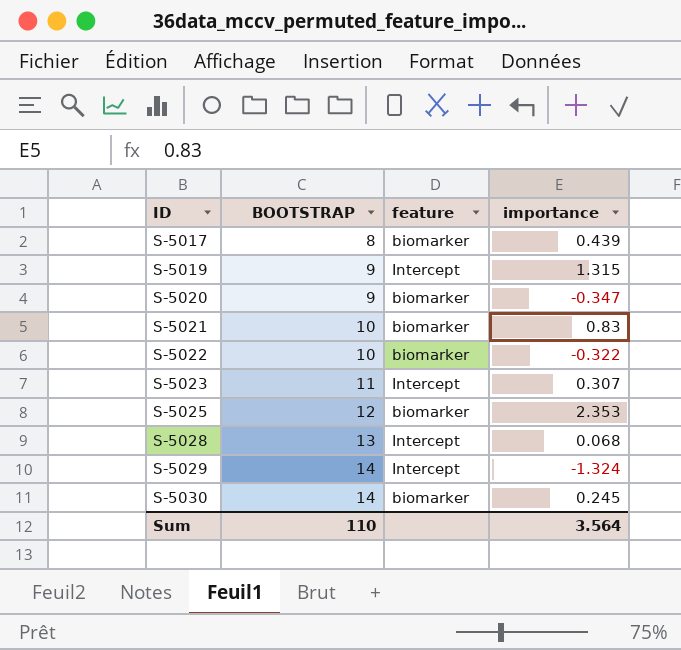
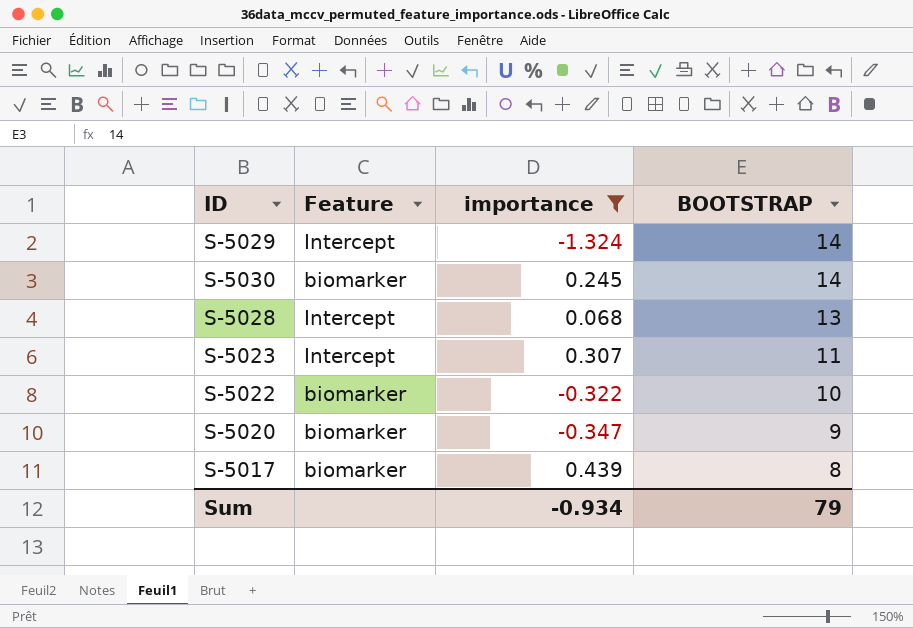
filter: none -> importance <= 0.439
row order: ID ascending -> BOOTSTRAP descending
column name: feature -> Feature
column BOOTSTRAP | position: 2 -> 4
Sum | importance: 3.564 -> -0.934
Sum | BOOTSTRAP: 110 -> 79

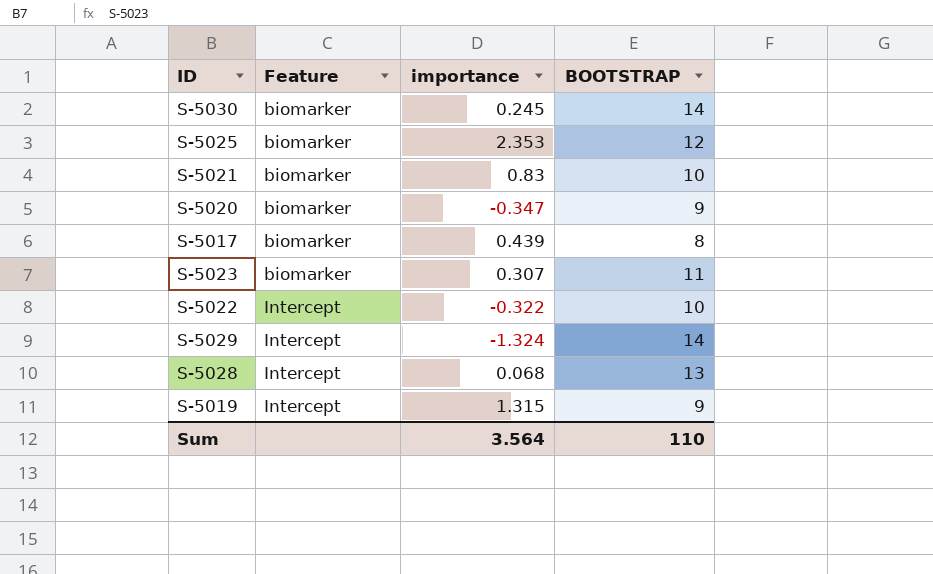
filter: importance <= 0.439 -> none
row order: BOOTSTRAP descending -> Feature ascending
S-5023 | Feature: Intercept -> biomarker
S-5022 | Feature: biomarker -> Intercept
Sum | importance: -0.934 -> 3.564
Sum | BOOTSTRAP: 79 -> 110

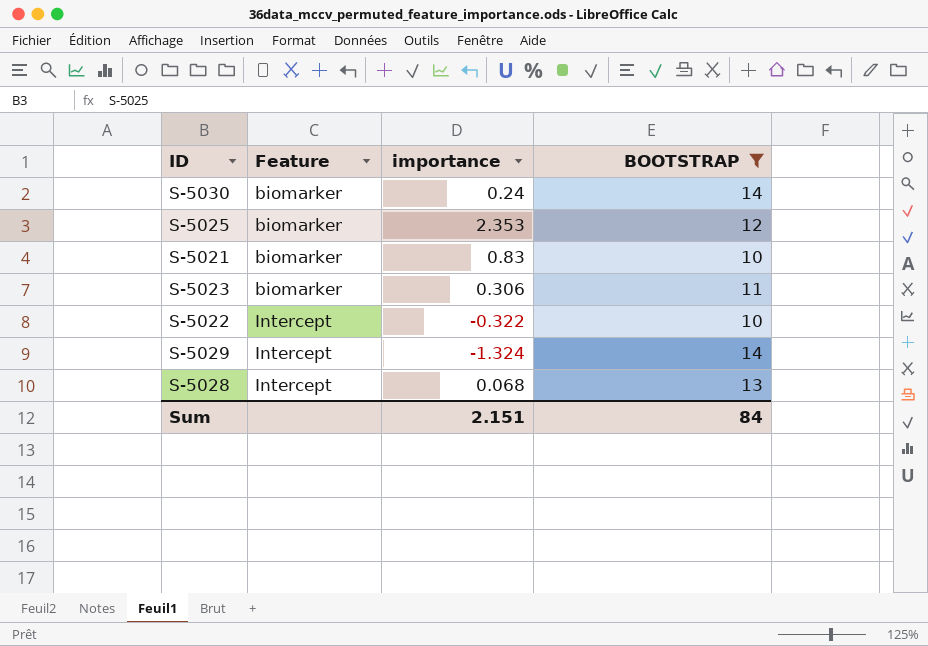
filter: none -> BOOTSTRAP >= 10
S-5030 | importance: 0.245 -> 0.24
S-5023 | importance: 0.307 -> 0.306
Sum | importance: 3.564 -> 2.151
Sum | BOOTSTRAP: 110 -> 84

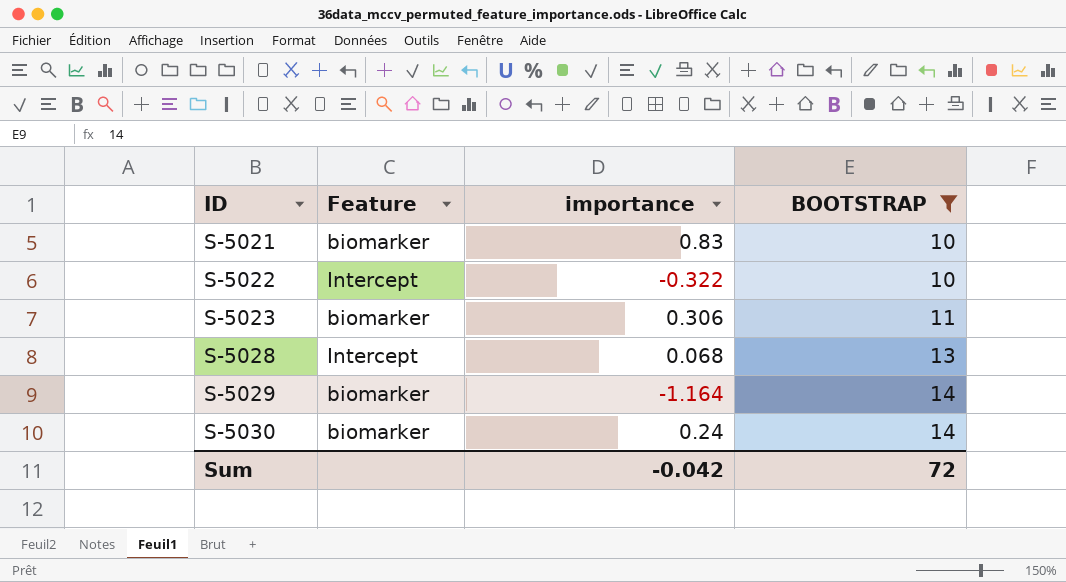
row order: Feature ascending -> ID ascending
row S-5025: biomarker | 2.353 | 12 -> none
S-5029 | Feature: Intercept -> biomarker
S-5029 | importance: -1.324 -> -1.164
Sum | importance: 2.151 -> -0.042
Sum | BOOTSTRAP: 84 -> 72

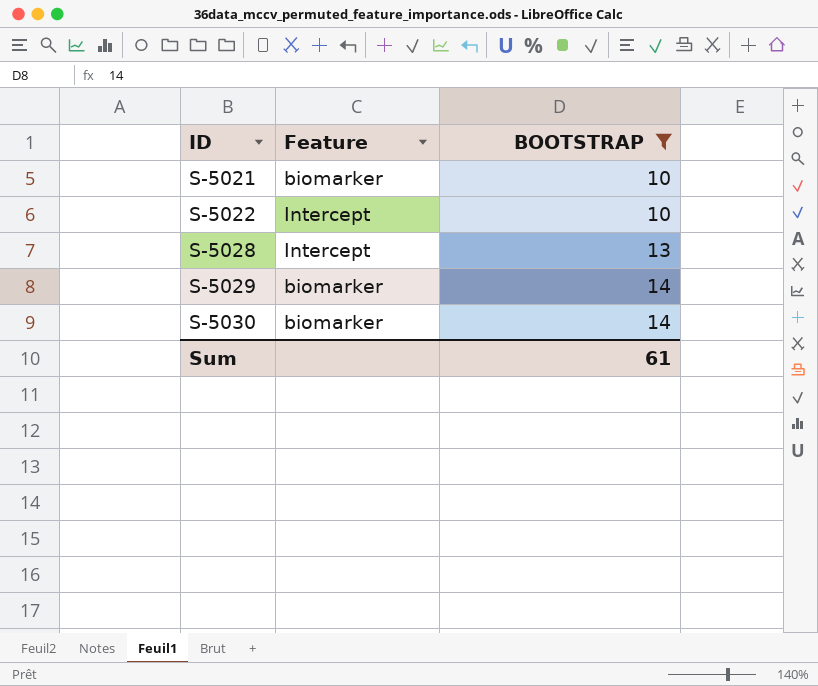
column importance | position: 3 -> none
row S-5023: biomarker | 0.306 | 11 -> none
Sum | BOOTSTRAP: 72 -> 61

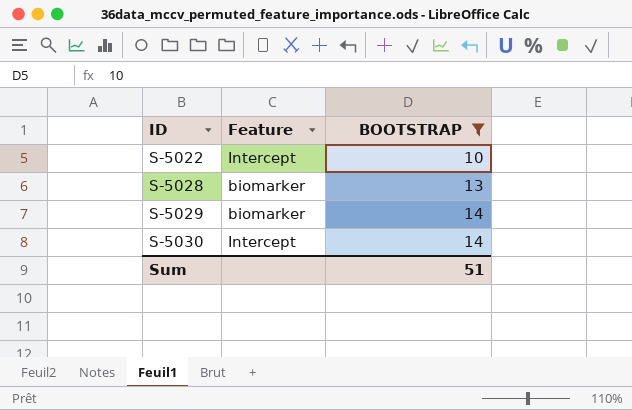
row S-5021: biomarker | 10 -> none
S-5028 | Feature: Intercept -> biomarker
S-5030 | Feature: biomarker -> Intercept
Sum | BOOTSTRAP: 61 -> 51

